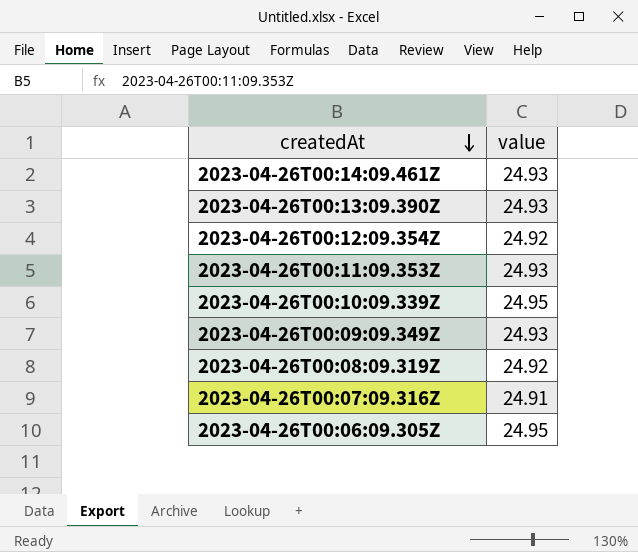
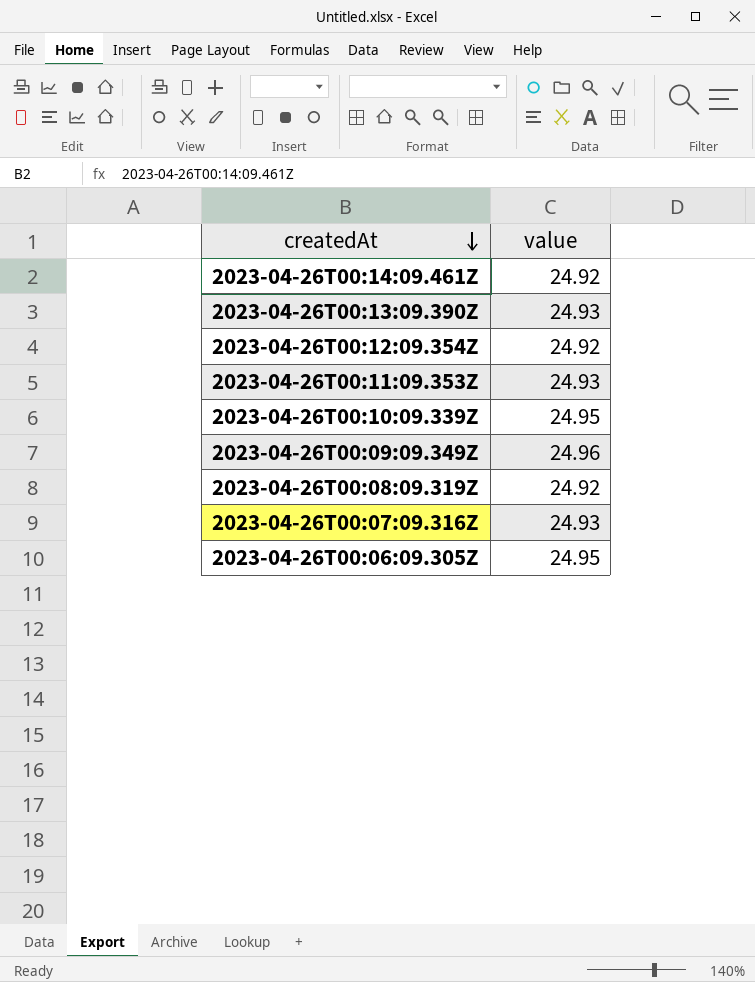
2023-04-26T00:14:09.461Z | value: 24.93 -> 24.92
2023-04-26T00:09:09.349Z | value: 24.93 -> 24.96
2023-04-26T00:07:09.316Z | value: 24.91 -> 24.93

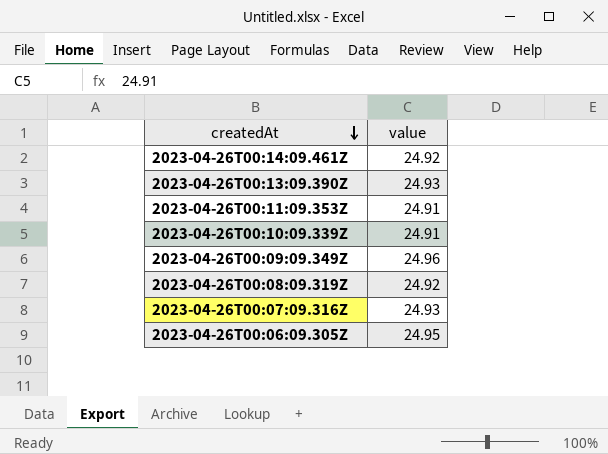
row 2023-04-26T00:12:09.354Z: 24.92 -> none
2023-04-26T00:11:09.353Z | value: 24.93 -> 24.91
2023-04-26T00:10:09.339Z | value: 24.95 -> 24.91

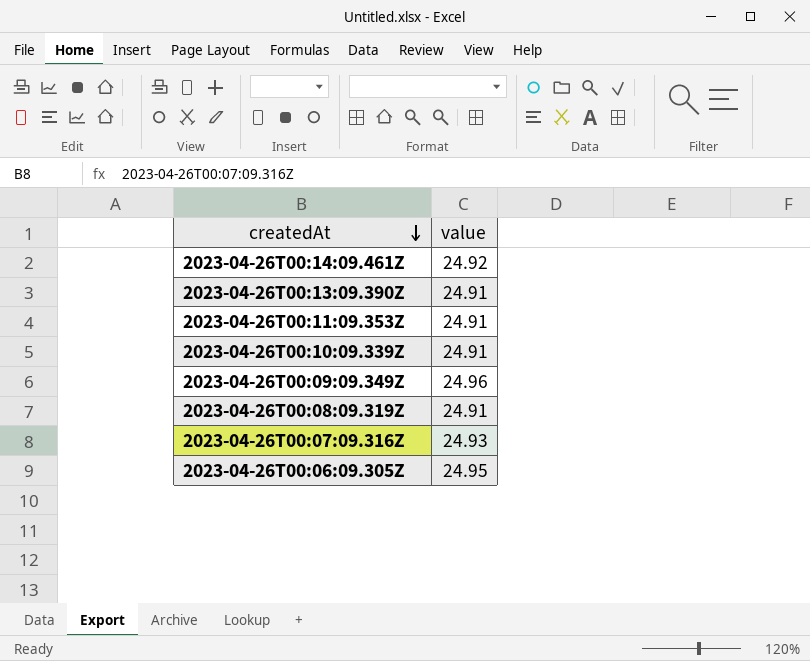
2023-04-26T00:13:09.390Z | value: 24.93 -> 24.91
2023-04-26T00:08:09.319Z | value: 24.92 -> 24.91

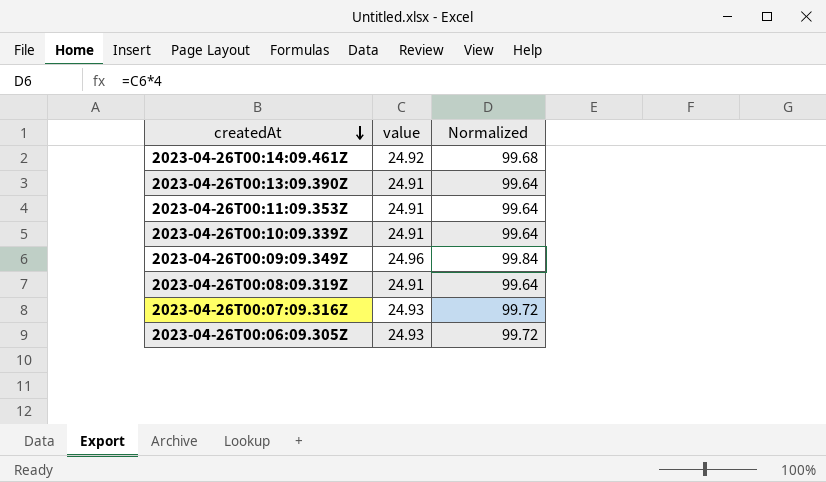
column Normalized | formula: none -> [value] * 4
2023-04-26T00:06:09.305Z | value: 24.95 -> 24.93

